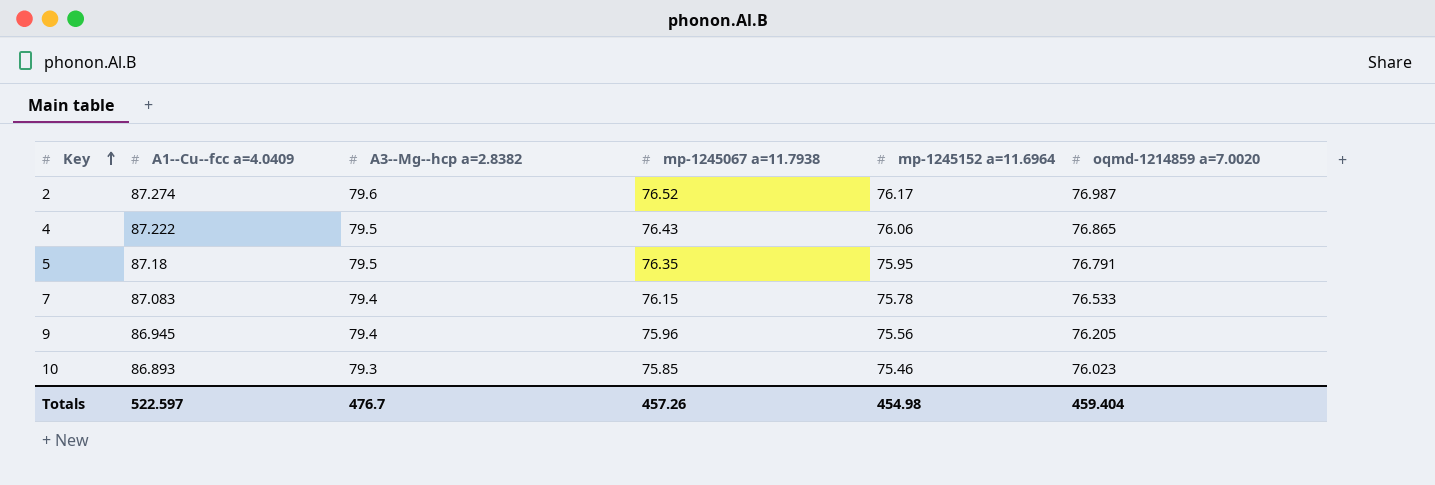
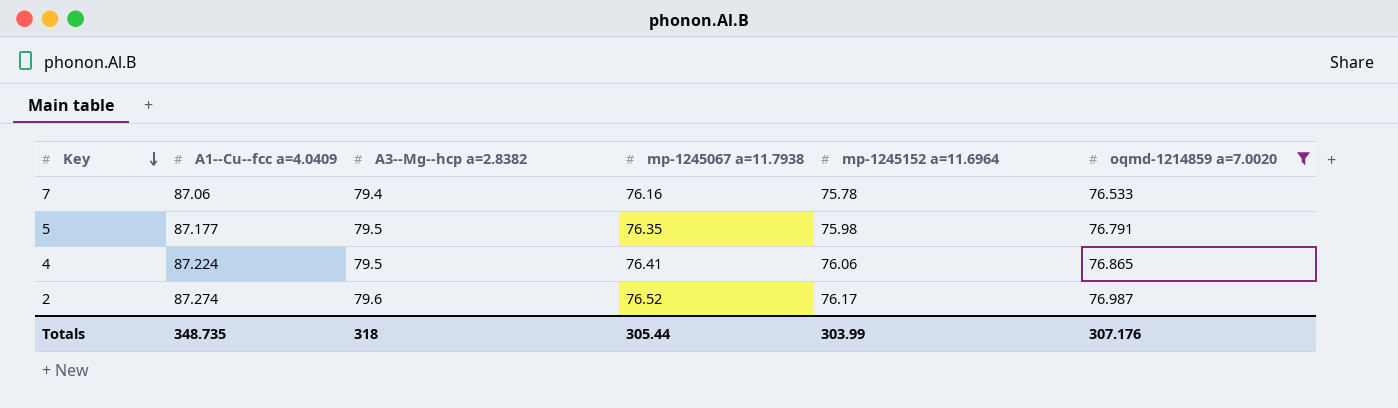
filter: none -> oqmd-1214859 a=7.0020 >= 76.533
row order: Key ascending -> Key descending
7 | A1--Cu--fcc a=4.0409: 87.083 -> 87.06
7 | mp-1245067 a=11.7938: 76.15 -> 76.16
5 | A1--Cu--fcc a=4.0409: 87.18 -> 87.177
5 | mp-1245152 a=11.6964: 75.95 -> 75.98
4 | A1--Cu--fcc a=4.0409: 87.222 -> 87.224
4 | mp-1245067 a=11.7938: 76.43 -> 76.41
Totals | A1--Cu--fcc a=4.0409: 522.597 -> 348.735
Totals | A3--Mg--hcp a=2.8382: 476.7 -> 318
Totals | mp-1245067 a=11.7938: 457.26 -> 305.44
Totals | mp-1245152 a=11.6964: 454.98 -> 303.99
Totals | oqmd-1214859 a=7.0020: 459.404 -> 307.176

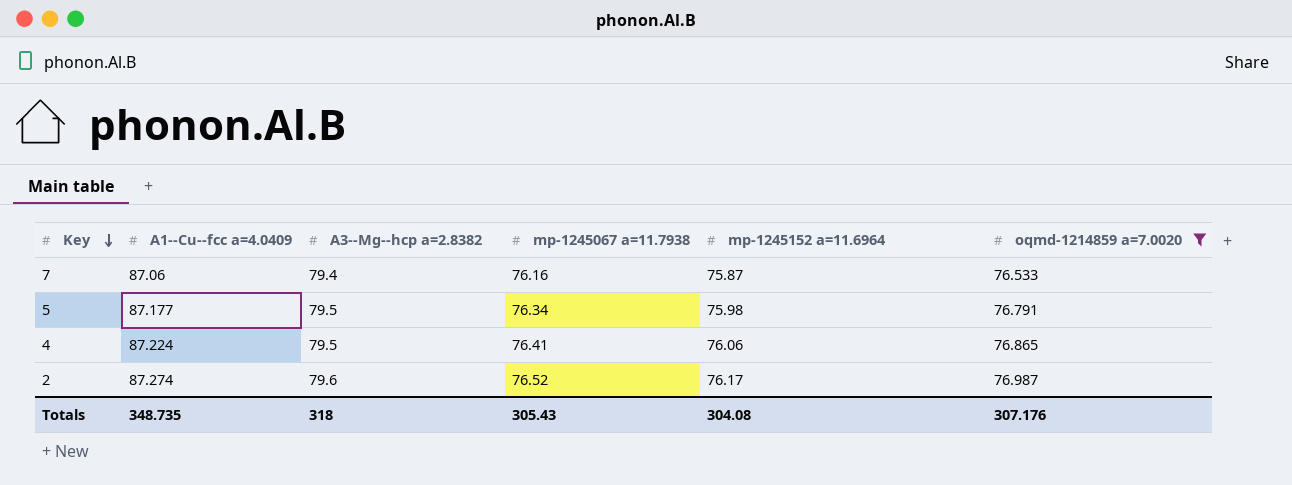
7 | mp-1245152 a=11.6964: 75.78 -> 75.87
5 | mp-1245067 a=11.7938: 76.35 -> 76.34
Totals | mp-1245067 a=11.7938: 305.44 -> 305.43
Totals | mp-1245152 a=11.6964: 303.99 -> 304.08

